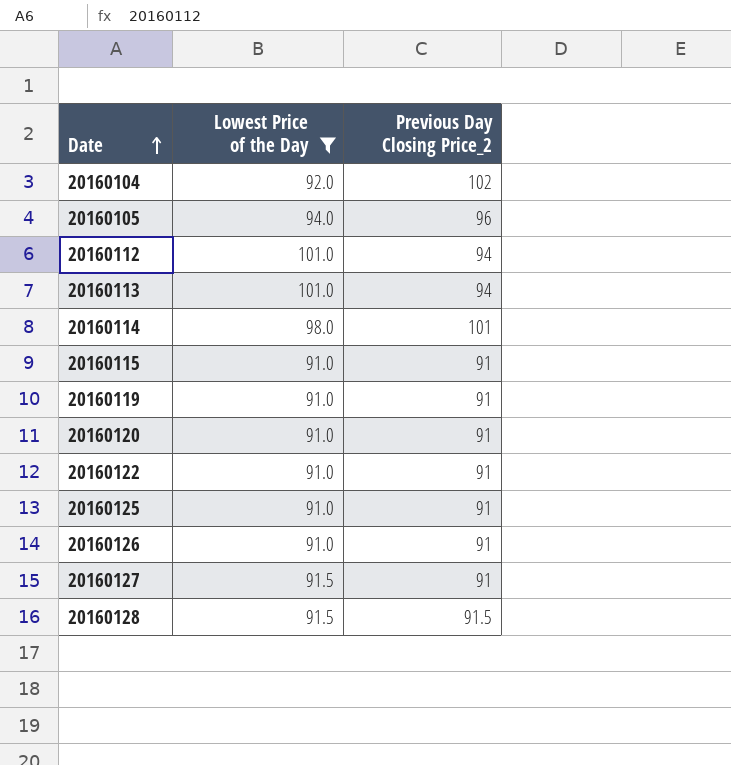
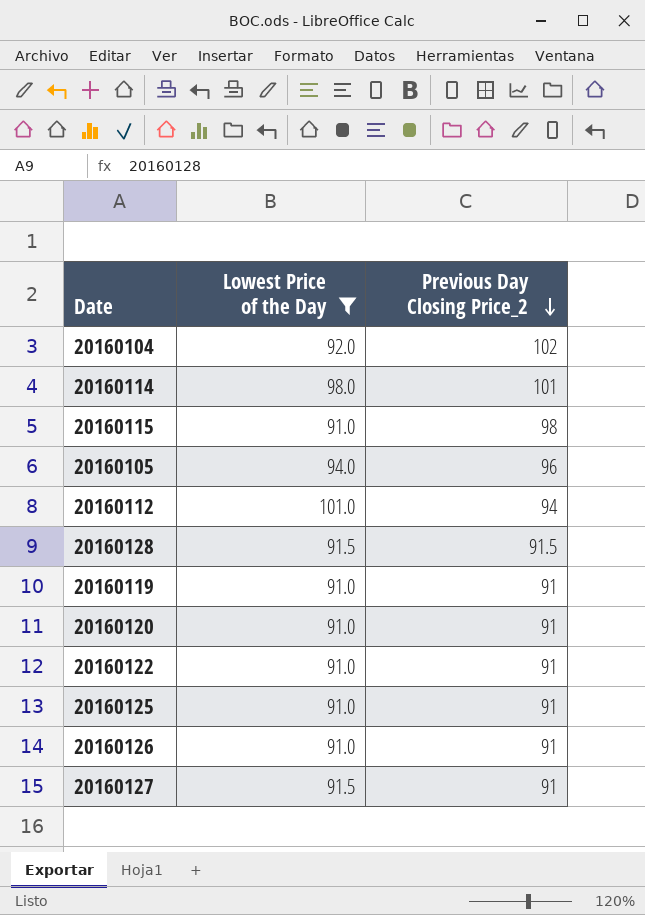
row order: Date ascending -> Previous Day Closing Price_2 descending
row 20160113: 101.0 | 94 -> none
20160115 | Previous Day Closing Price_2: 91 -> 98

